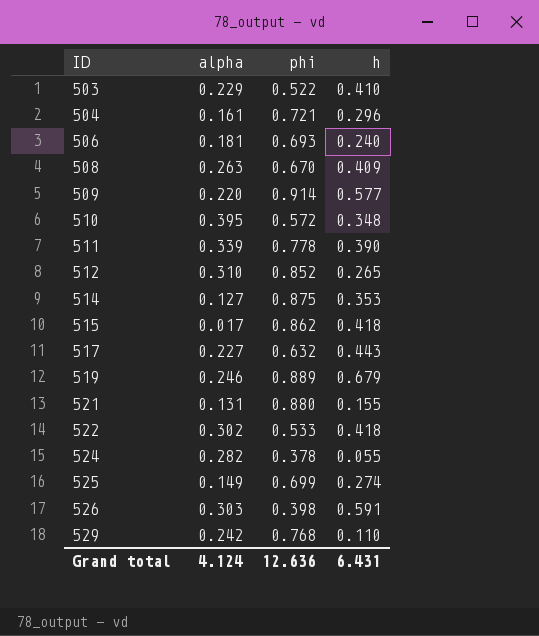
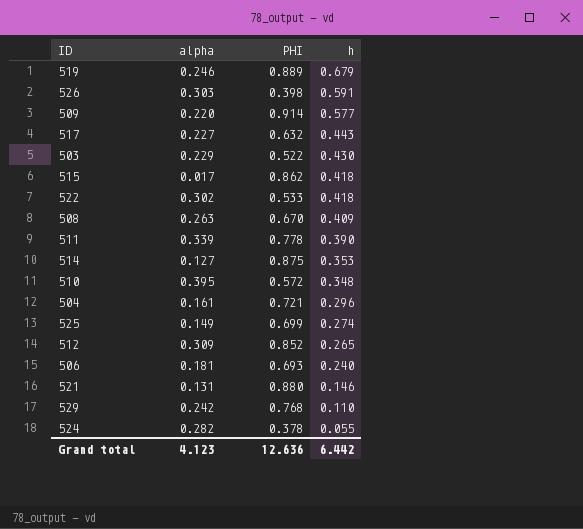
row order: ID ascending -> h descending
column name: phi -> PHI
503 | h: 0.410 -> 0.430
512 | alpha: 0.310 -> 0.309
521 | h: 0.155 -> 0.146
Grand total | alpha: 4.124 -> 4.123
Grand total | h: 6.431 -> 6.442

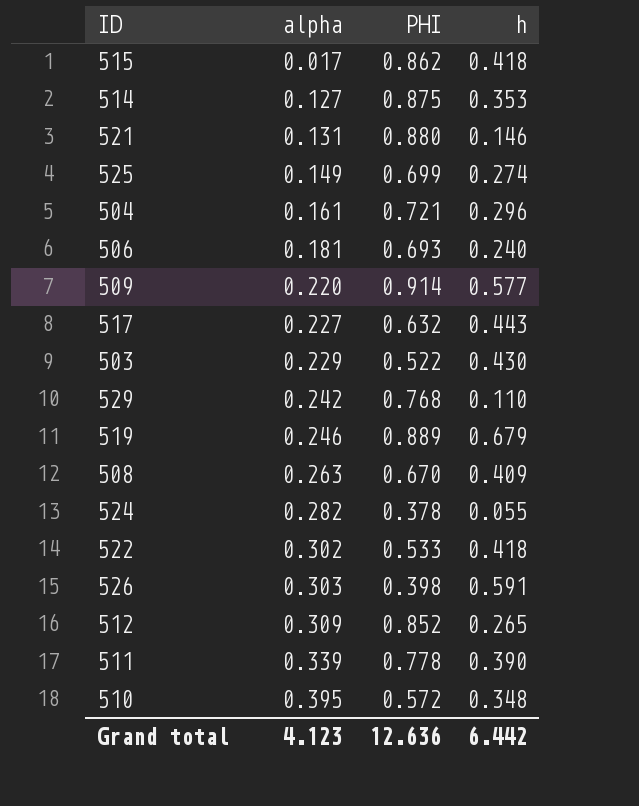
row order: h descending -> alpha ascending

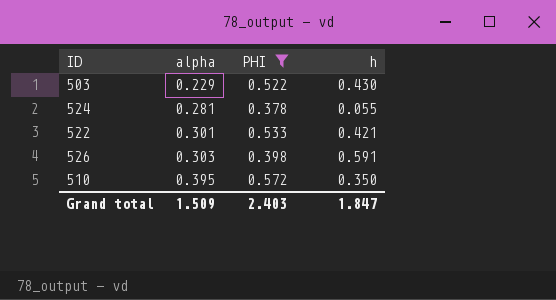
filter: none -> PHI <= 0.572
524 | alpha: 0.282 -> 0.281
522 | alpha: 0.302 -> 0.301
522 | h: 0.418 -> 0.421
510 | h: 0.348 -> 0.350
Grand total | alpha: 4.123 -> 1.509
Grand total | PHI: 12.636 -> 2.403
Grand total | h: 6.442 -> 1.847

